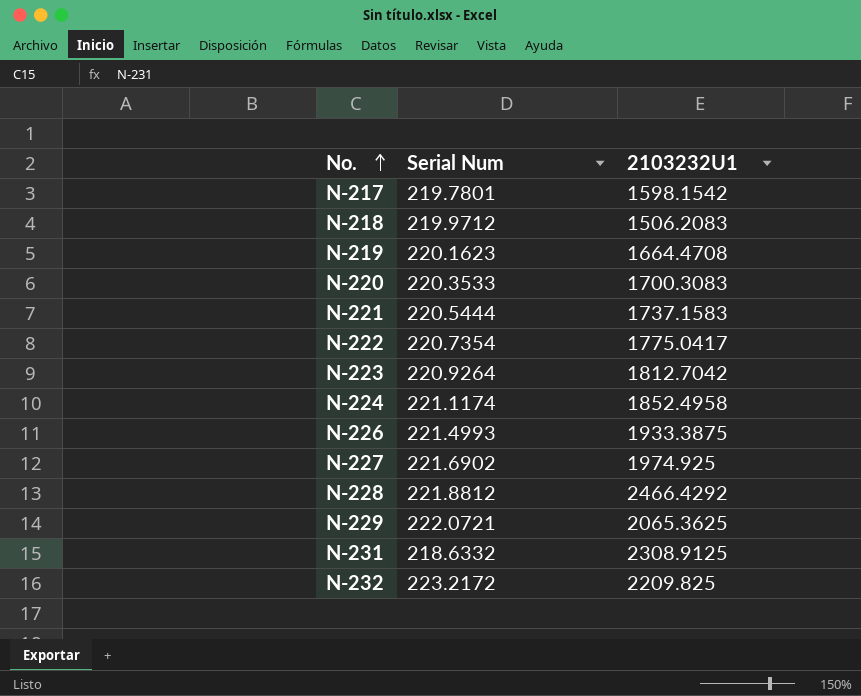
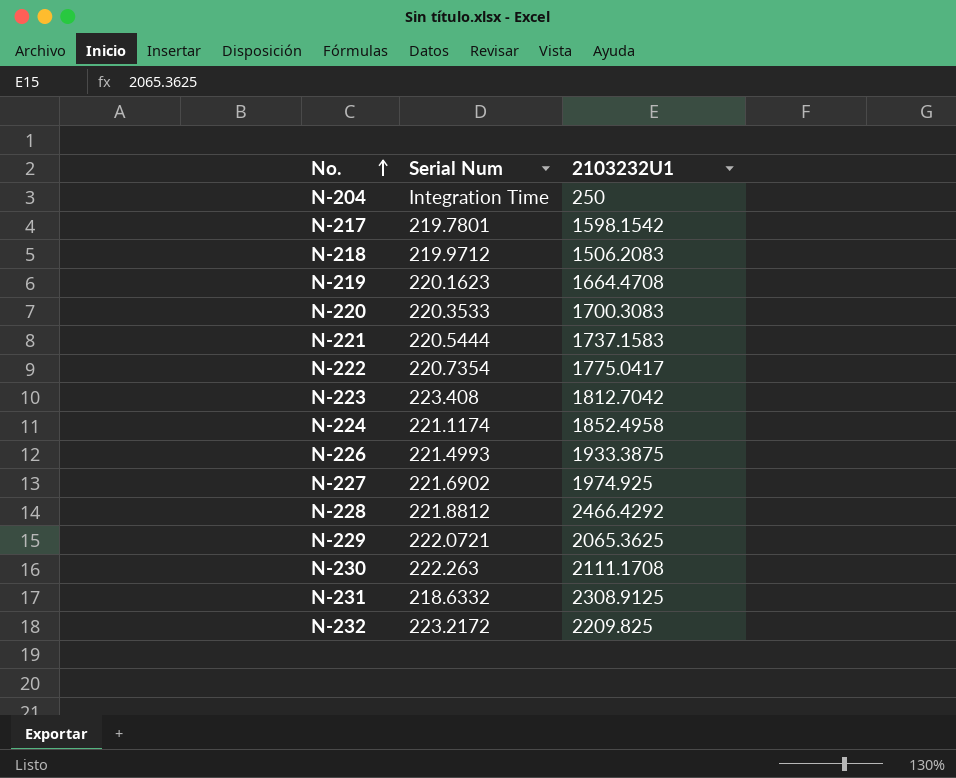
row N-204: none -> Integration Time | 250
N-223 | Serial Num: 220.9264 -> 223.408
row N-230: none -> 222.263 | 2111.1708

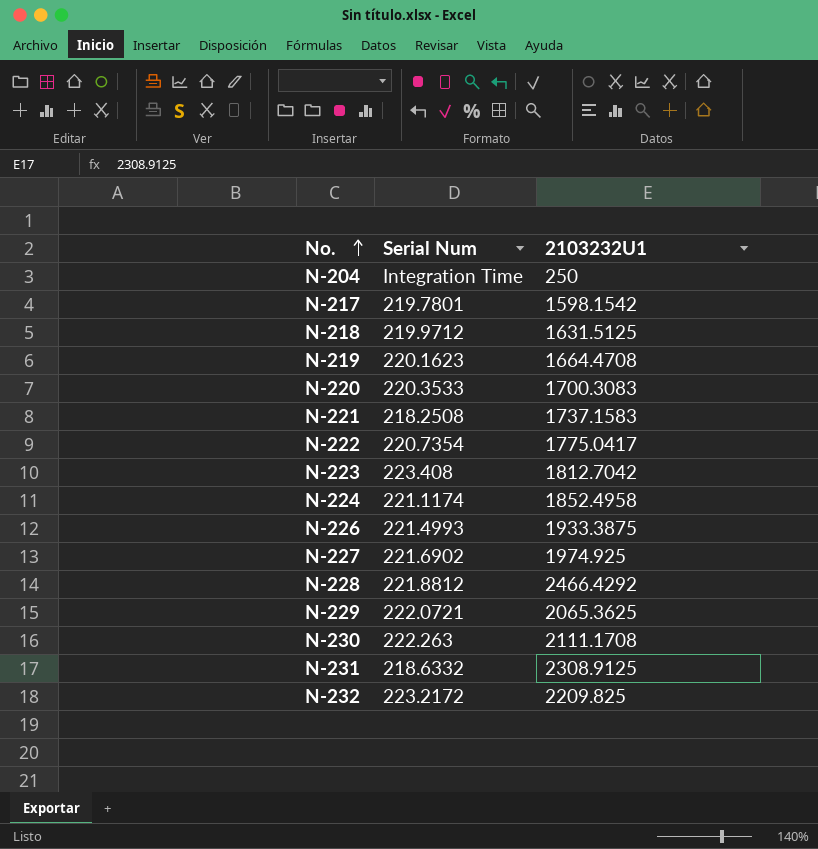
N-218 | 2103232U1: 1506.2083 -> 1631.5125
N-221 | Serial Num: 220.5444 -> 218.2508

